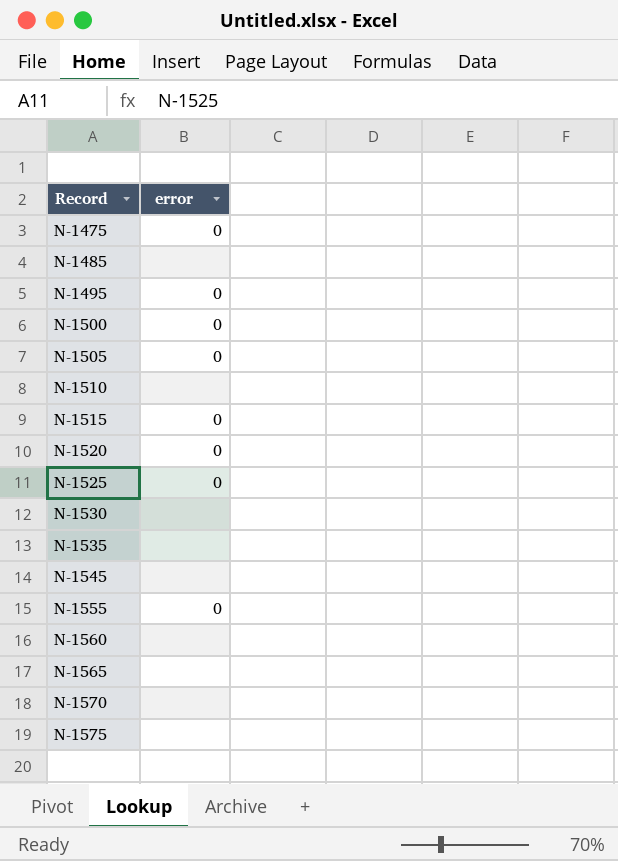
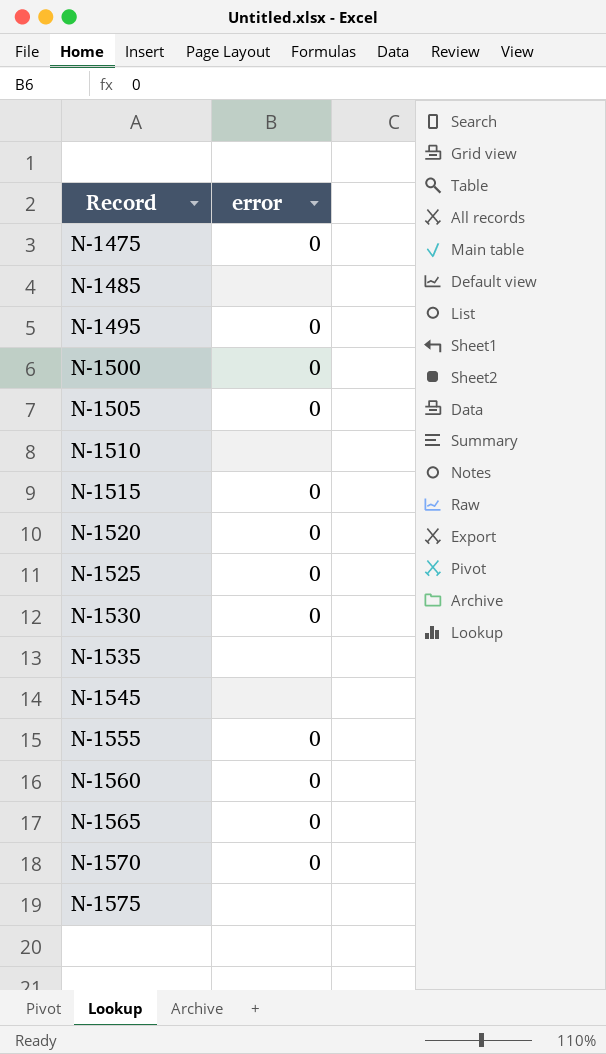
N-1530 | error: none -> 0
N-1560 | error: none -> 0
N-1565 | error: none -> 0
N-1570 | error: none -> 0

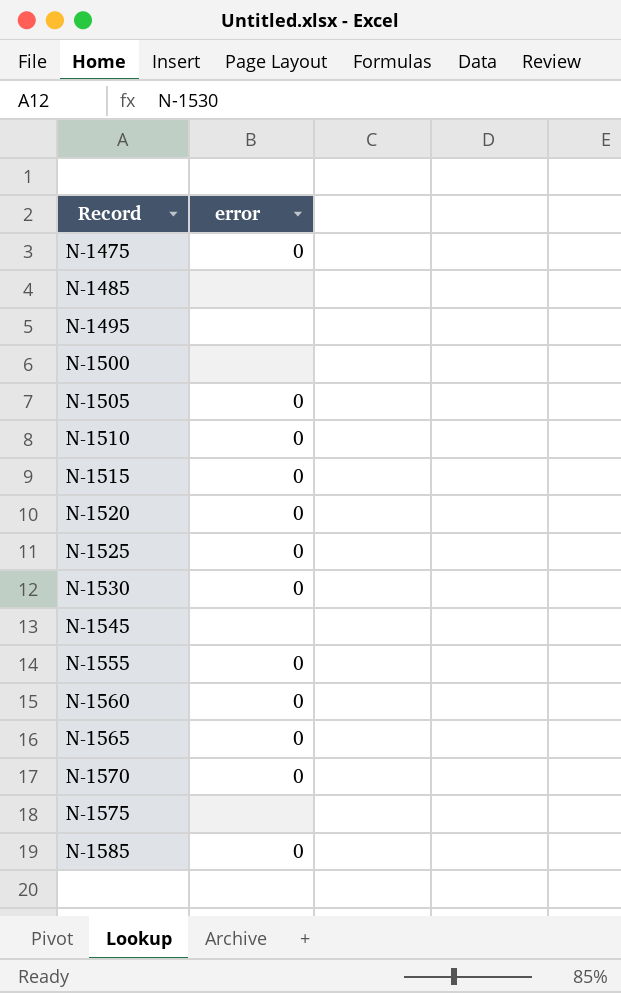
row N-1535: none -> none
N-1495 | error: 0 -> none
N-1500 | error: 0 -> none
N-1510 | error: none -> 0
row N-1585: none -> 0

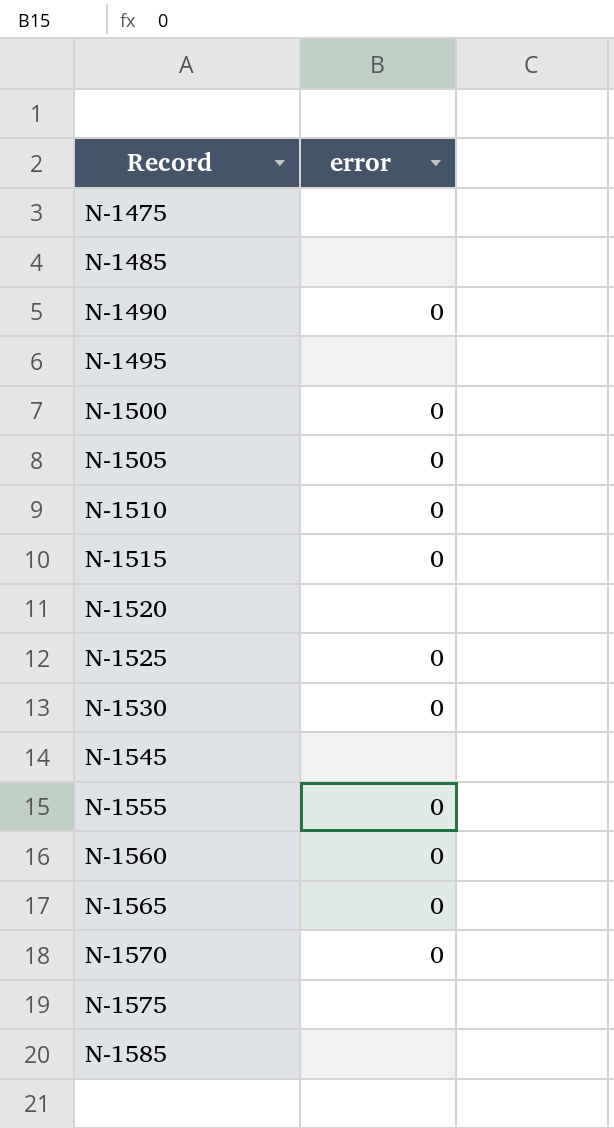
N-1475 | error: 0 -> none
row N-1490: none -> 0
N-1500 | error: none -> 0
N-1520 | error: 0 -> none
N-1585 | error: 0 -> none

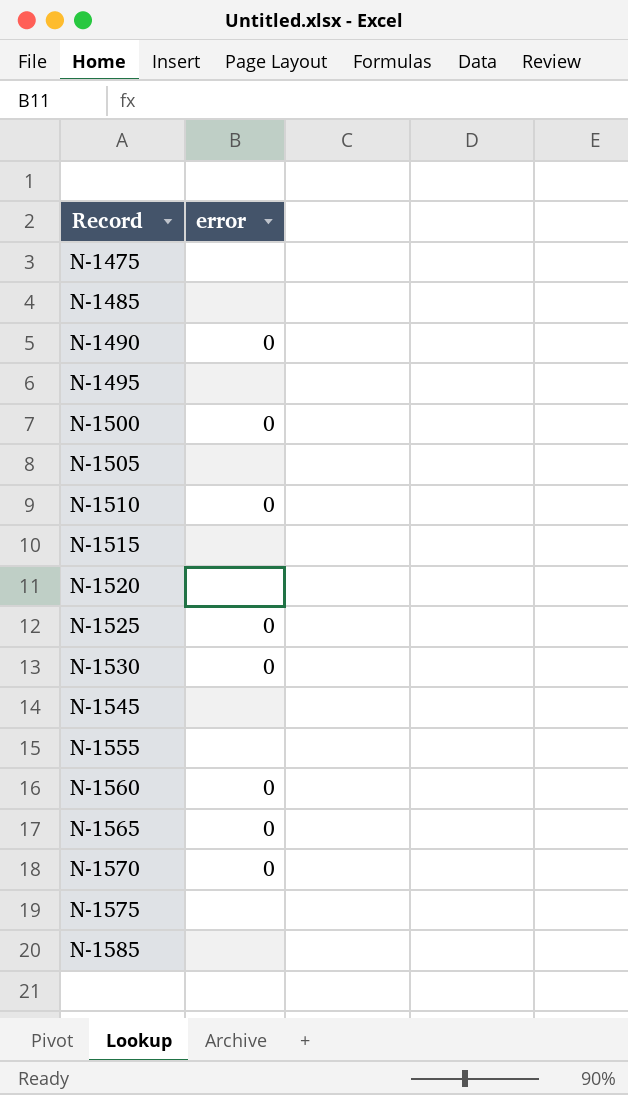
N-1505 | error: 0 -> none
N-1515 | error: 0 -> none
N-1555 | error: 0 -> none

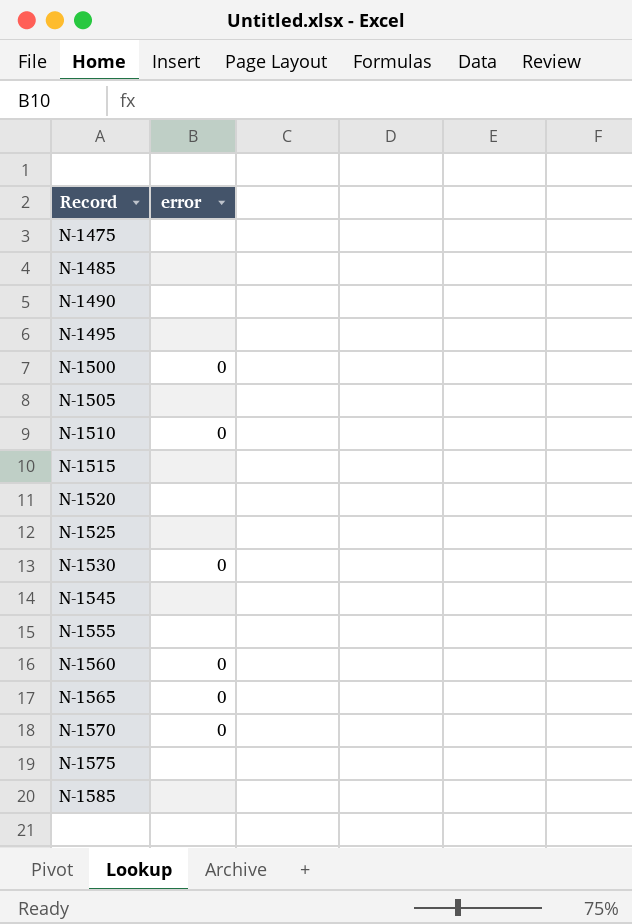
N-1490 | error: 0 -> none
N-1525 | error: 0 -> none

